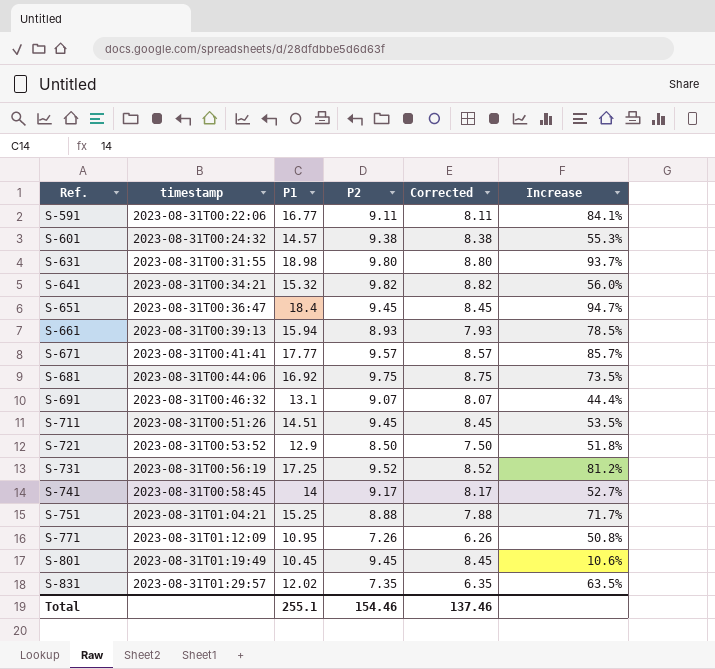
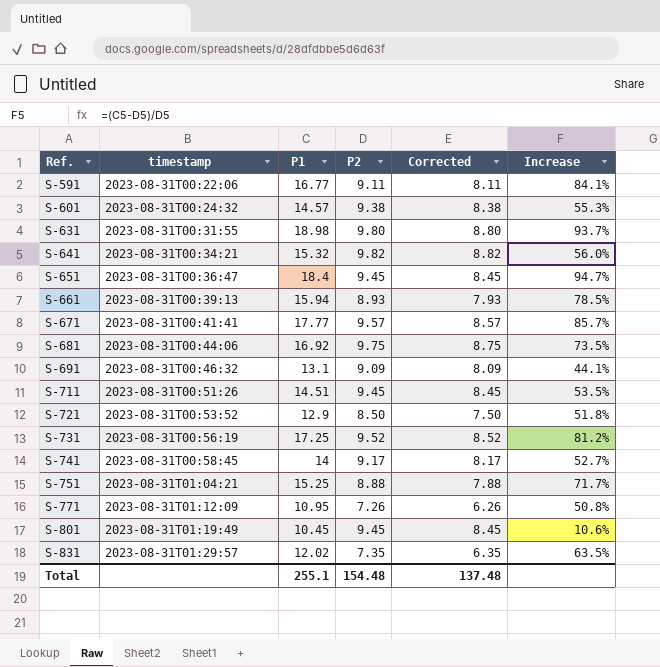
S-691 | P2: 9.07 -> 9.09
S-691 | Corrected: 8.07 -> 8.09
S-691 | Increase: 44.4% -> 44.1%
Total | P2: 154.46 -> 154.48
Total | Corrected: 137.46 -> 137.48

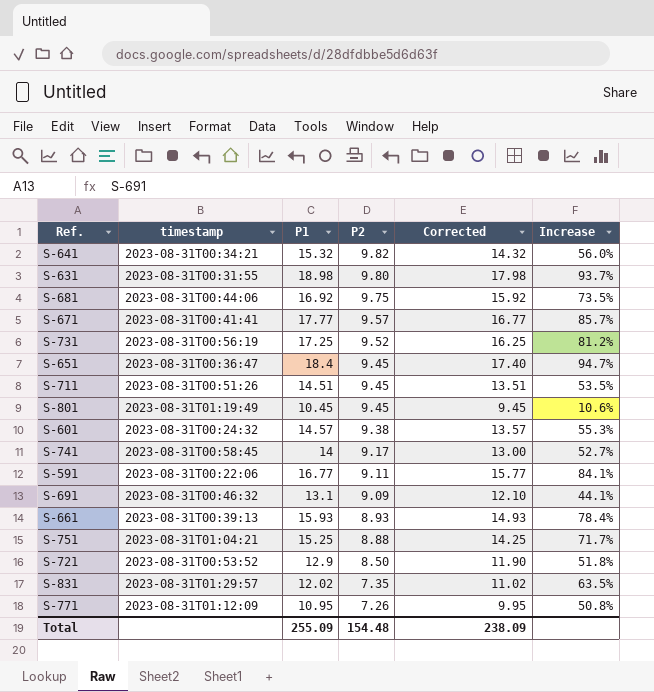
row order: Ref. ascending -> P2 descending
column Corrected | formula: [P2] - 1 -> [P1] - 1
S-661 | P1: 15.94 -> 15.93
S-661 | Increase: 78.5% -> 78.4%
Total | P1: 255.1 -> 255.09
Total | Corrected: 137.48 -> 238.09

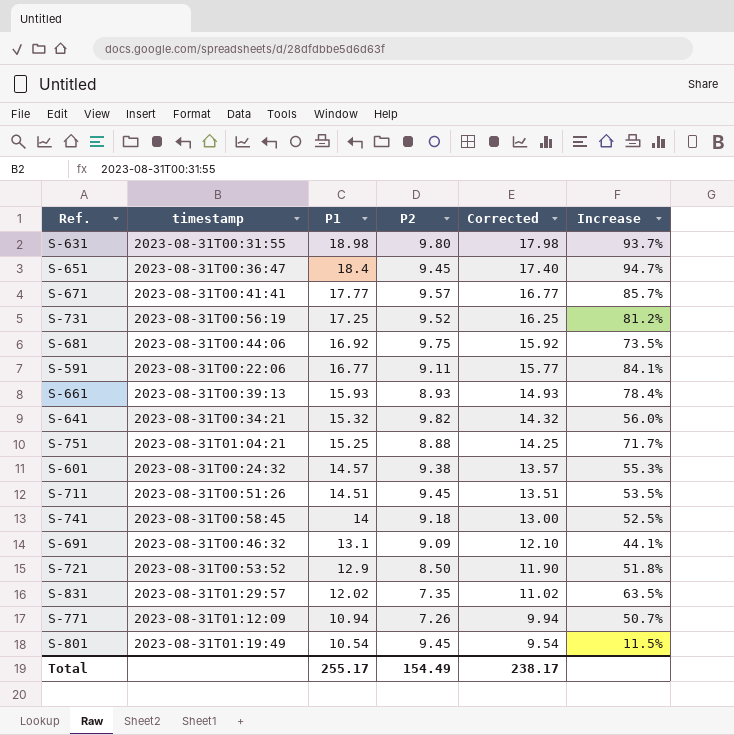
row order: P2 descending -> P1 descending
S-741 | P2: 9.17 -> 9.18
S-741 | Increase: 52.7% -> 52.5%
S-771 | P1: 10.95 -> 10.94
S-771 | Corrected: 9.95 -> 9.94
S-771 | Increase: 50.8% -> 50.7%
S-801 | P1: 10.45 -> 10.54
S-801 | Corrected: 9.45 -> 9.54
S-801 | Increase: 10.6% -> 11.5%
Total | P1: 255.09 -> 255.17
Total | P2: 154.48 -> 154.49
Total | Corrected: 238.09 -> 238.17

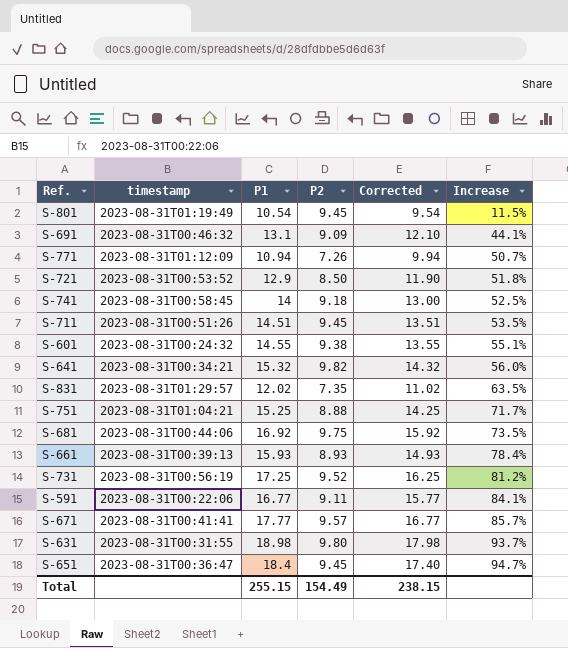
row order: P1 descending -> Increase ascending
S-601 | P1: 14.57 -> 14.55
S-601 | Corrected: 13.57 -> 13.55
S-601 | Increase: 55.3% -> 55.1%
Total | P1: 255.17 -> 255.15
Total | Corrected: 238.17 -> 238.15

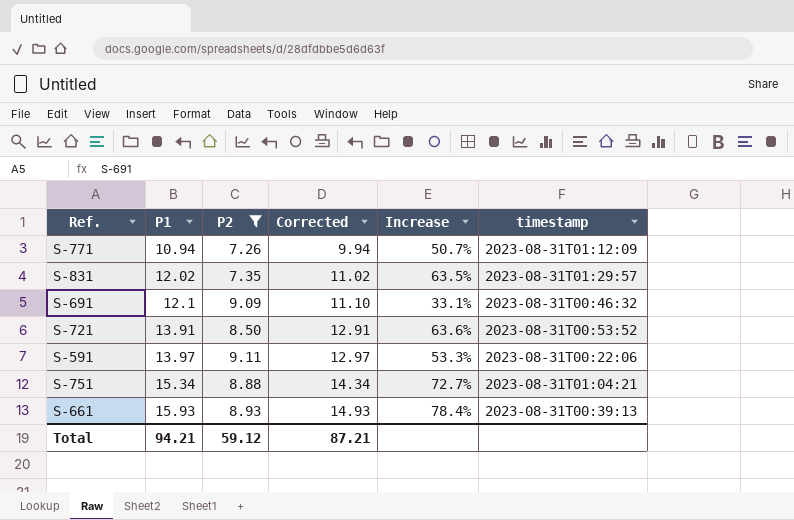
filter: none -> P2 <= 9.11
row order: Increase ascending -> P1 ascending
column timestamp | position: 2 -> 6
S-691 | P1: 13.1 -> 12.1
S-691 | Corrected: 12.10 -> 11.10
S-691 | Increase: 44.1% -> 33.1%
S-721 | P1: 12.9 -> 13.91
S-721 | Corrected: 11.90 -> 12.91
S-721 | Increase: 51.8% -> 63.6%
S-591 | P1: 16.77 -> 13.97
S-591 | Corrected: 15.77 -> 12.97
S-591 | Increase: 84.1% -> 53.3%
S-751 | P1: 15.25 -> 15.34
S-751 | Corrected: 14.25 -> 14.34
S-751 | Increase: 71.7% -> 72.7%
Total | P1: 255.15 -> 94.21
Total | P2: 154.49 -> 59.12
Total | Corrected: 238.15 -> 87.21

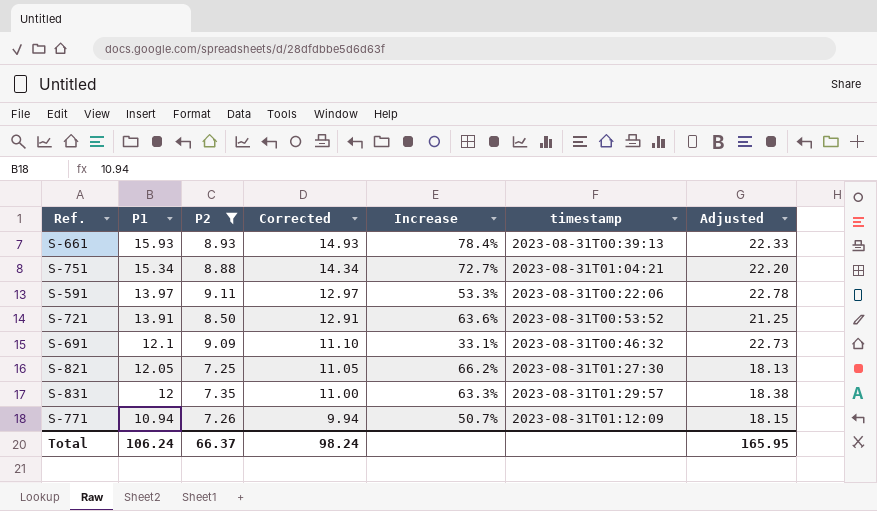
row order: P1 ascending -> P1 descending
column Adjusted | formula: none -> [P2] * 2.5
row S-821: none -> 12.05 | 7.25 | 11.05 | 66.2% | 2023-08-31T01:27:30 | 18.13
S-831 | P1: 12.02 -> 12
S-831 | Corrected: 11.02 -> 11.00
S-831 | Increase: 63.5% -> 63.3%
Total | P1: 94.21 -> 106.24
Total | P2: 59.12 -> 66.37
Total | Corrected: 87.21 -> 98.24

